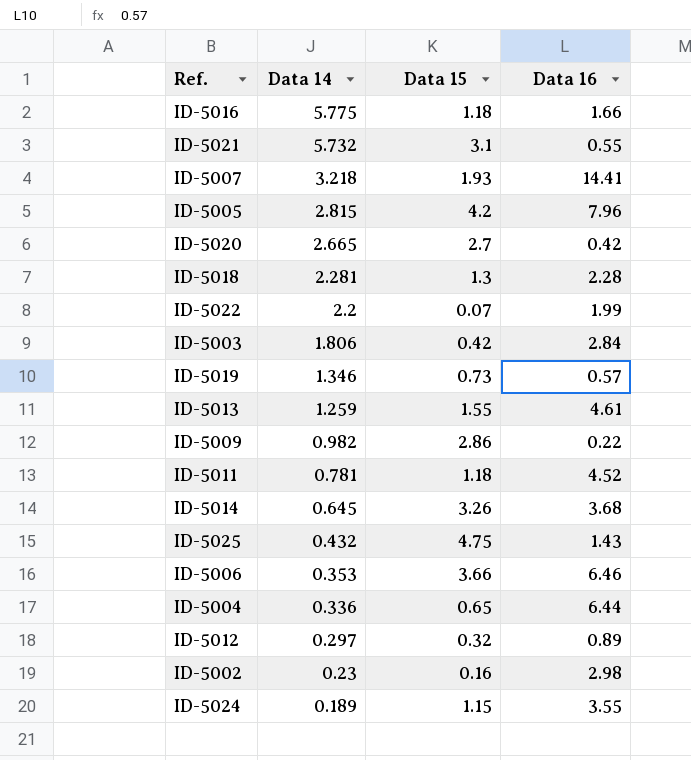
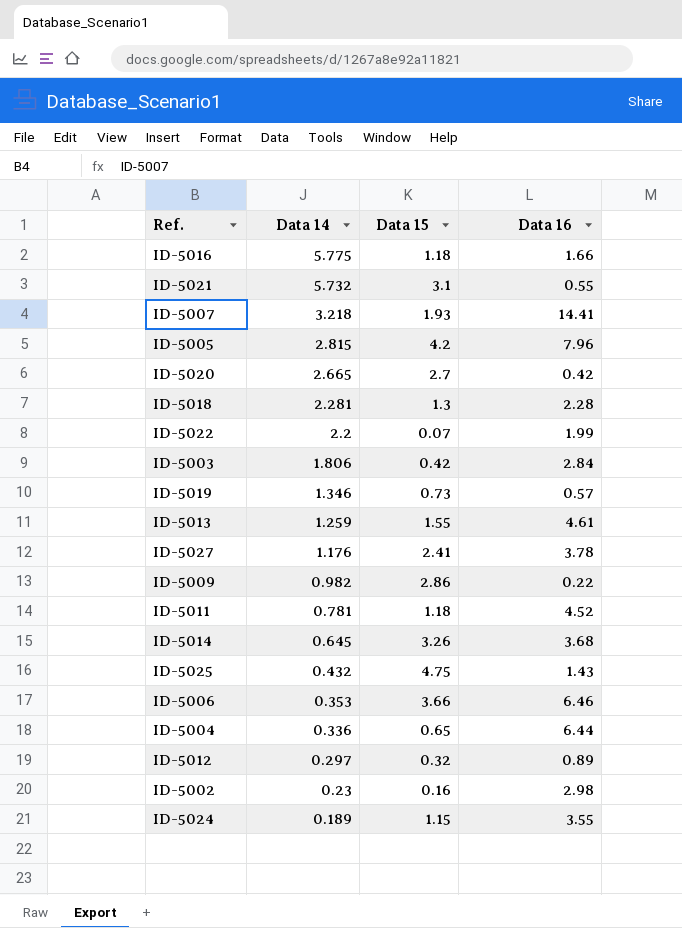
row ID-5027: none -> 1.176 | 2.41 | 3.78

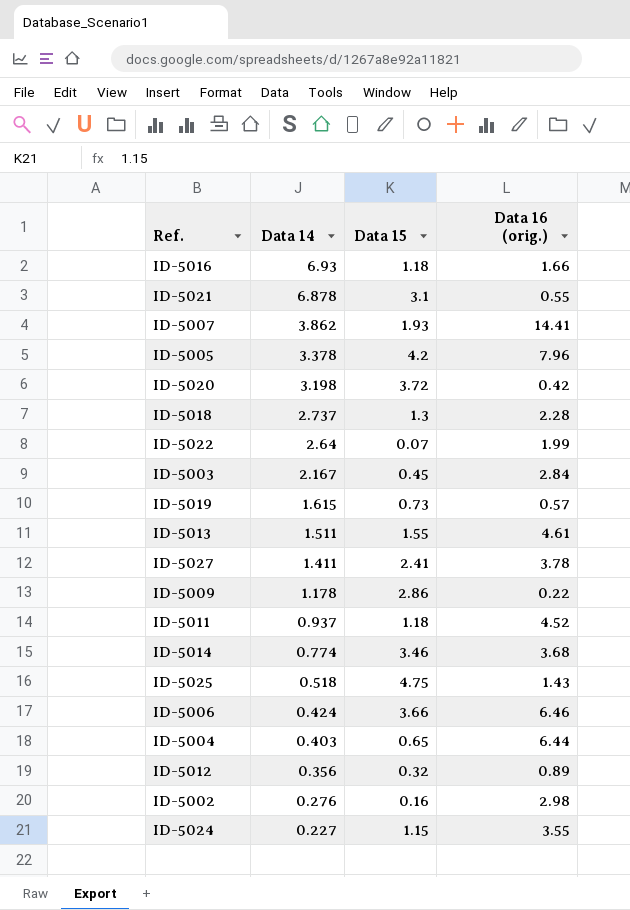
column name: Data 16 -> Data 16 (orig.)
ID-5016 | Data 14: 5.775 -> 6.93
ID-5021 | Data 14: 5.732 -> 6.878
ID-5007 | Data 14: 3.218 -> 3.862
ID-5005 | Data 14: 2.815 -> 3.378
ID-5020 | Data 14: 2.665 -> 3.198
ID-5020 | Data 15: 2.7 -> 3.72
ID-5018 | Data 14: 2.281 -> 2.737
ID-5022 | Data 14: 2.2 -> 2.64
ID-5003 | Data 14: 1.806 -> 2.167
ID-5003 | Data 15: 0.42 -> 0.45
ID-5019 | Data 14: 1.346 -> 1.615
ID-5013 | Data 14: 1.259 -> 1.511
ID-5027 | Data 14: 1.176 -> 1.411
ID-5009 | Data 14: 0.982 -> 1.178
ID-5011 | Data 14: 0.781 -> 0.937
ID-5014 | Data 14: 0.645 -> 0.774
ID-5014 | Data 15: 3.26 -> 3.46
ID-5025 | Data 14: 0.432 -> 0.518
ID-5006 | Data 14: 0.353 -> 0.424
ID-5004 | Data 14: 0.336 -> 0.403
ID-5012 | Data 14: 0.297 -> 0.356
ID-5002 | Data 14: 0.23 -> 0.276
ID-5024 | Data 14: 0.189 -> 0.227

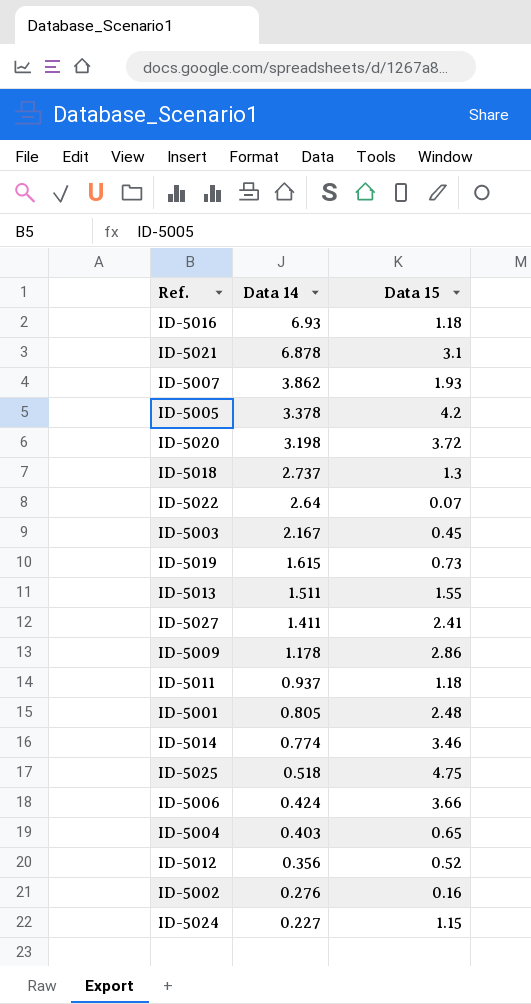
column Data 16 (orig.) | position: 4 -> none
row ID-5001: none -> 0.805 | 2.48
ID-5012 | Data 15: 0.32 -> 0.52

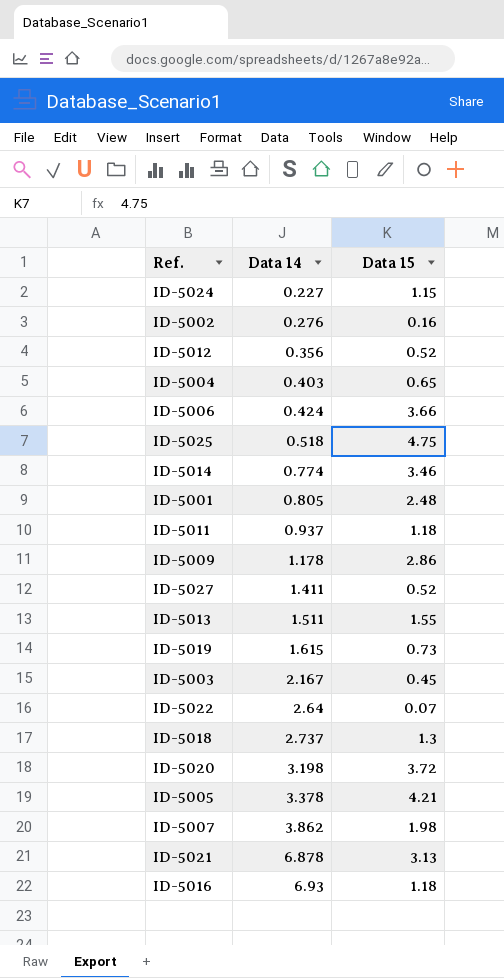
row order: Data 14 descending -> Data 14 ascending
ID-5027 | Data 15: 2.41 -> 0.52
ID-5005 | Data 15: 4.2 -> 4.21
ID-5007 | Data 15: 1.93 -> 1.98
ID-5021 | Data 15: 3.1 -> 3.13

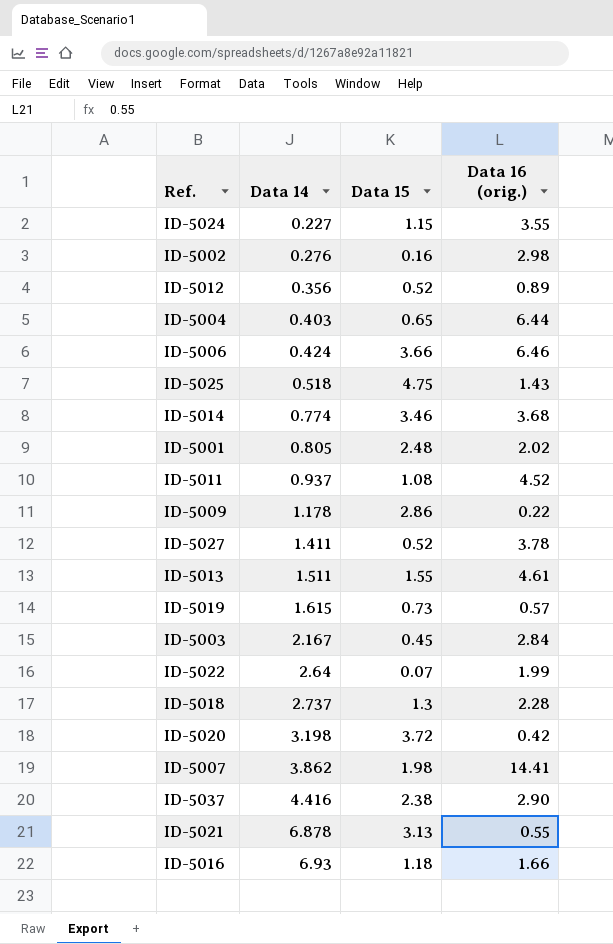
column Data 16 (orig.) | position: none -> 4
row ID-5005: 3.378 | 4.21 -> none
ID-5011 | Data 15: 1.18 -> 1.08
row ID-5037: none -> 4.416 | 2.38 | 2.90

